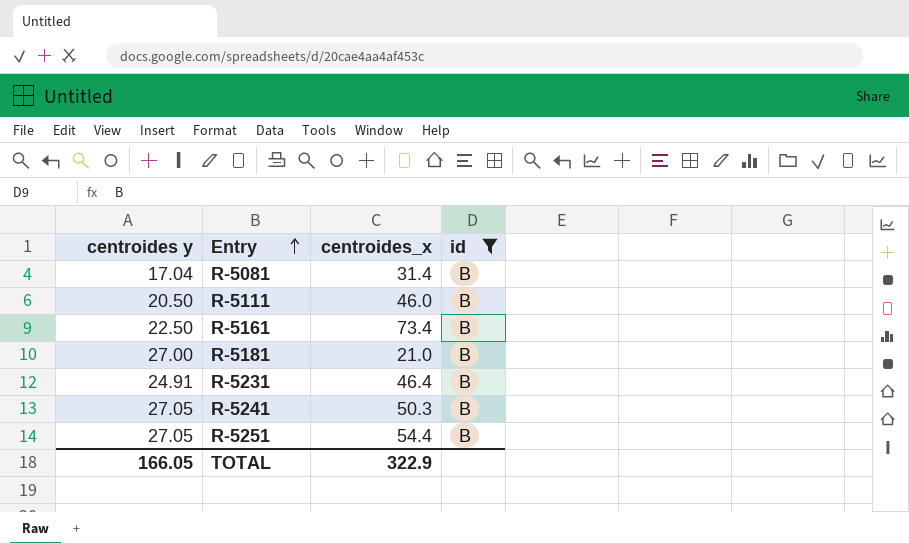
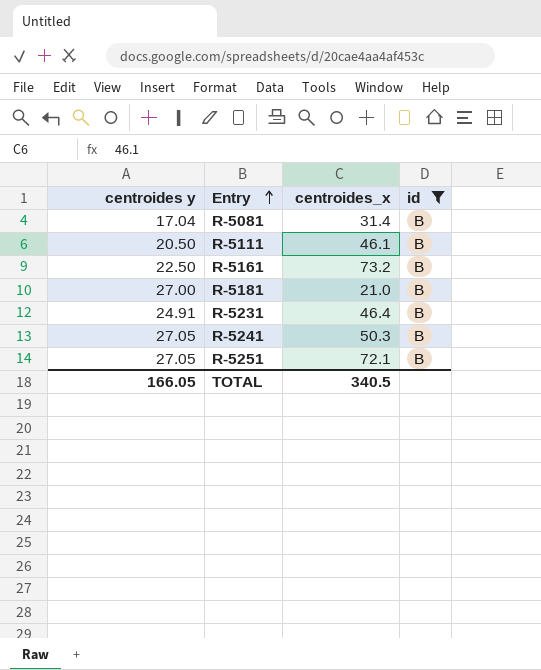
R-5111 | centroides_x: 46.0 -> 46.1
R-5161 | centroides_x: 73.4 -> 73.2
R-5251 | centroides_x: 54.4 -> 72.1
TOTAL | centroides_x: 322.9 -> 340.5

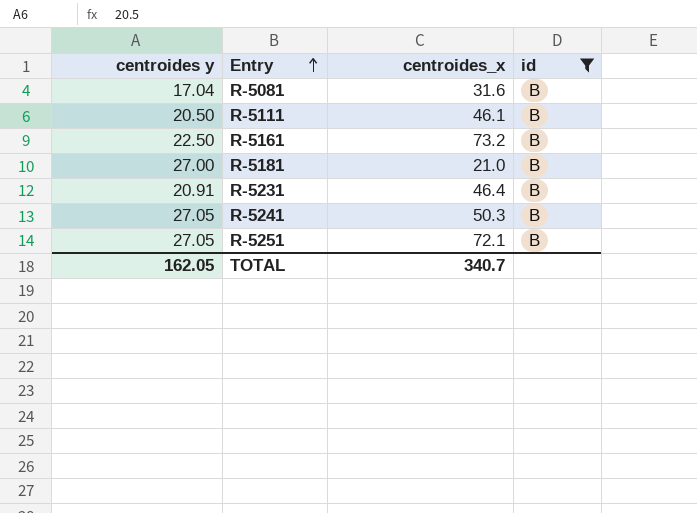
R-5081 | centroides_x: 31.4 -> 31.6
R-5231 | centroides y: 24.91 -> 20.91
TOTAL | centroides y: 166.05 -> 162.05
TOTAL | centroides_x: 340.5 -> 340.7

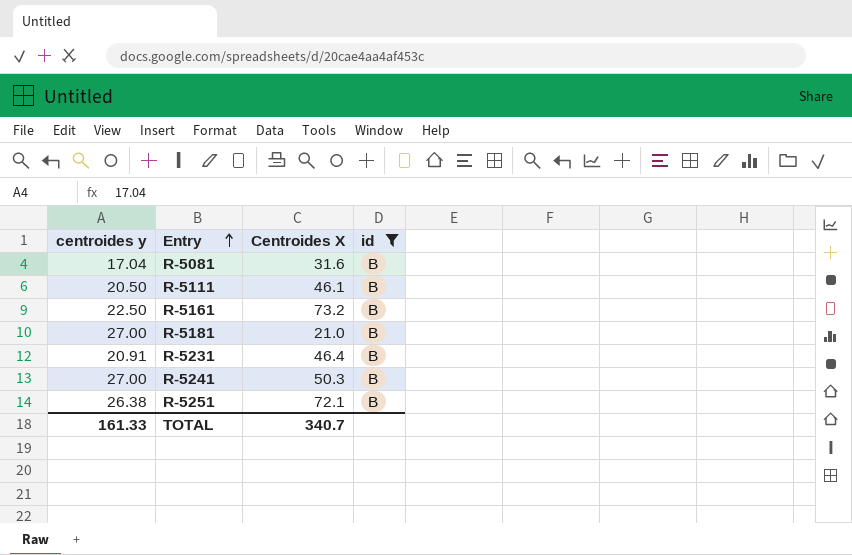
column name: centroides_x -> Centroides X
R-5241 | centroides y: 27.05 -> 27.00
R-5251 | centroides y: 27.05 -> 26.38
TOTAL | centroides y: 162.05 -> 161.33

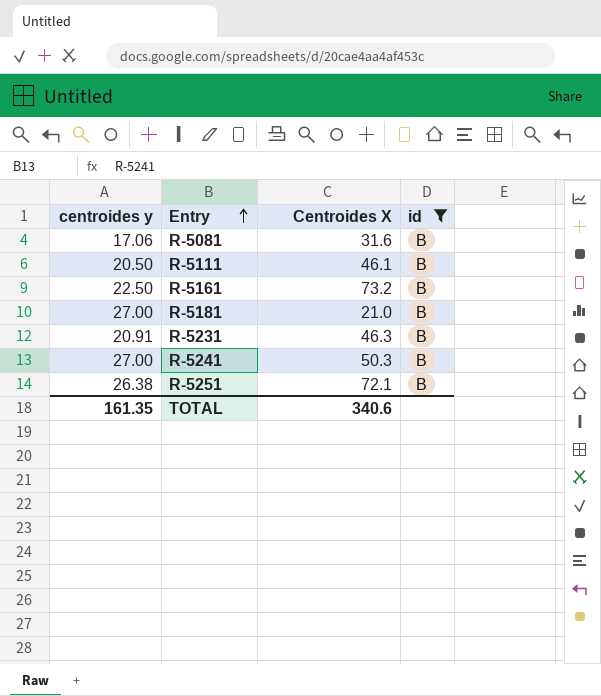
R-5081 | centroides y: 17.04 -> 17.06
R-5231 | Centroides X: 46.4 -> 46.3
TOTAL | centroides y: 161.33 -> 161.35
TOTAL | Centroides X: 340.7 -> 340.6

